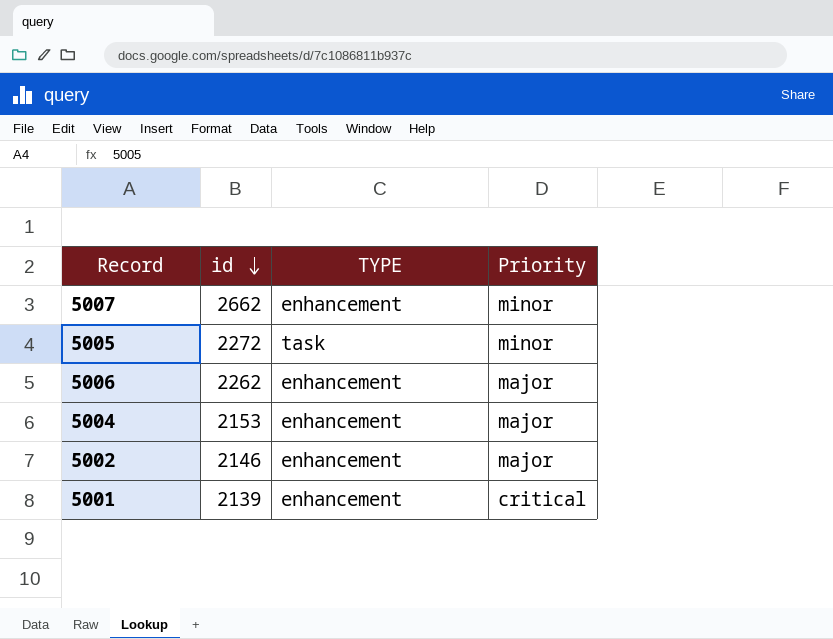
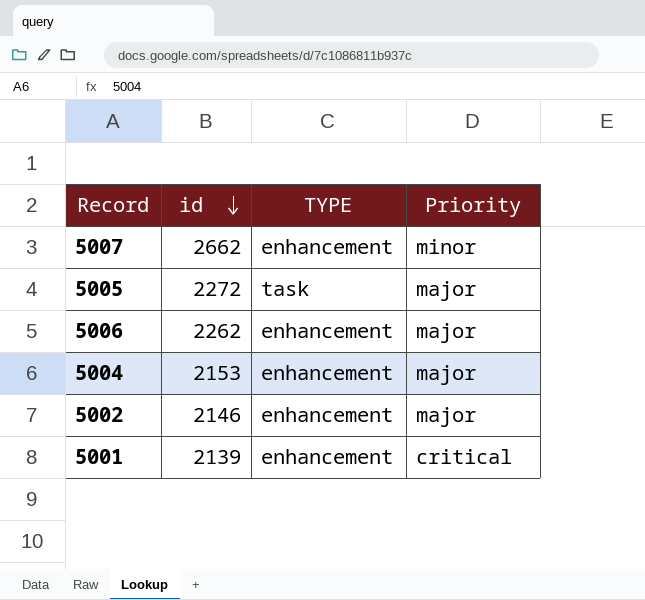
5005 | Priority: minor -> major

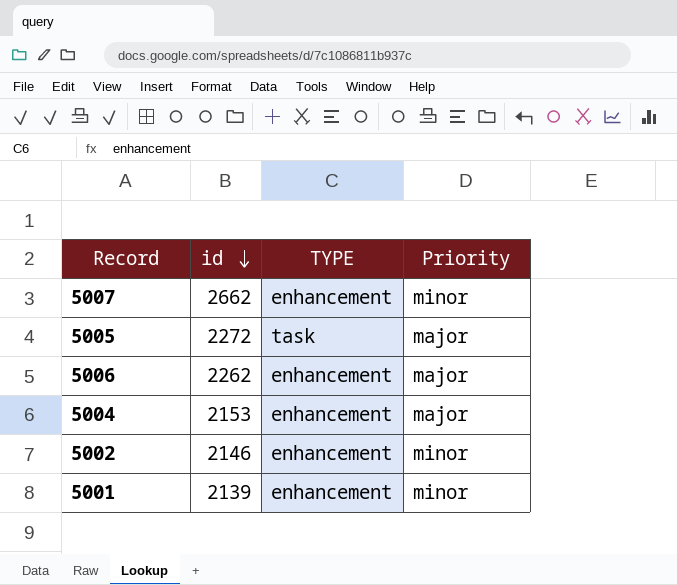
5002 | Priority: major -> minor
5001 | Priority: critical -> minor

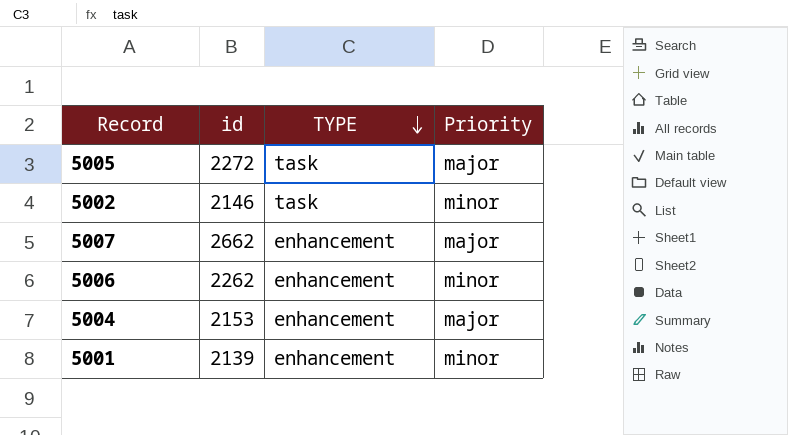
row order: id descending -> TYPE descending
5002 | TYPE: enhancement -> task
5007 | Priority: minor -> major
5006 | Priority: major -> minor

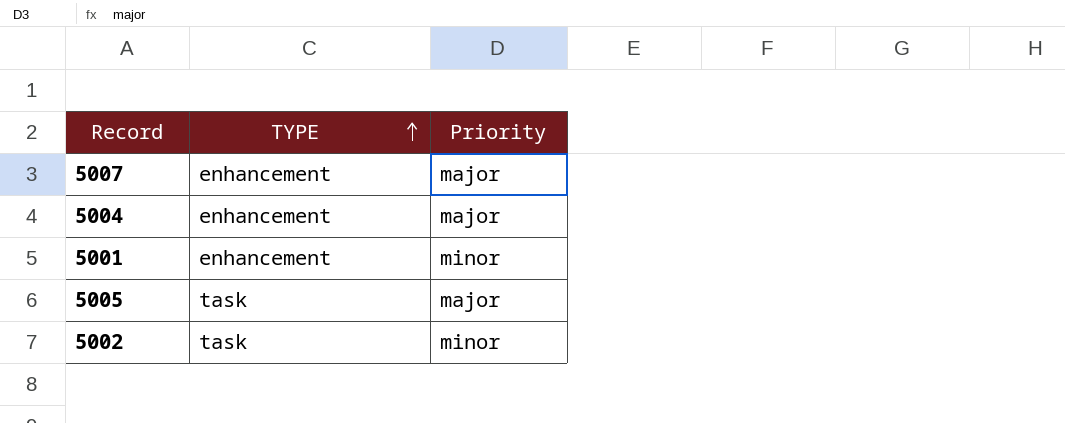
row order: TYPE descending -> TYPE ascending
column id | position: 2 -> none
row 5006: 2262 | enhancement | minor -> none

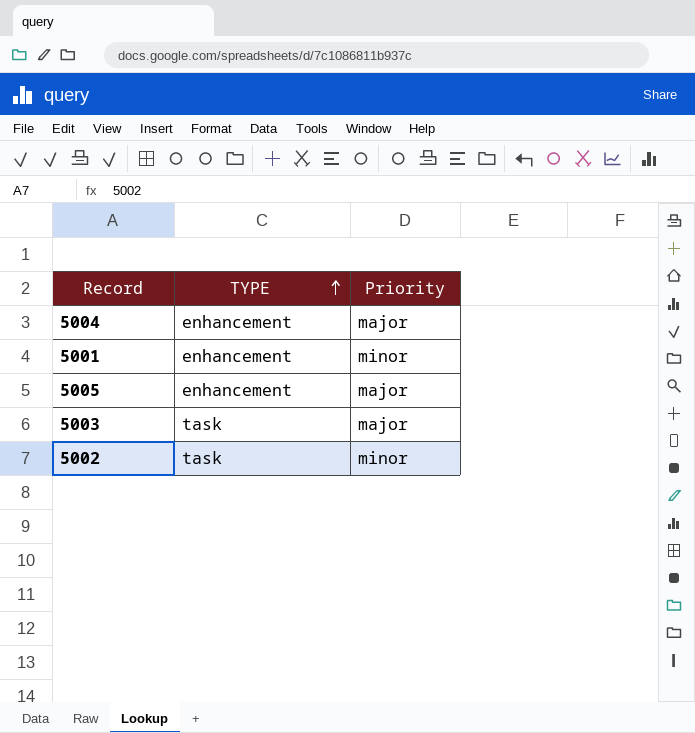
row 5007: enhancement | major -> none
5005 | TYPE: task -> enhancement
row 5003: none -> task | major

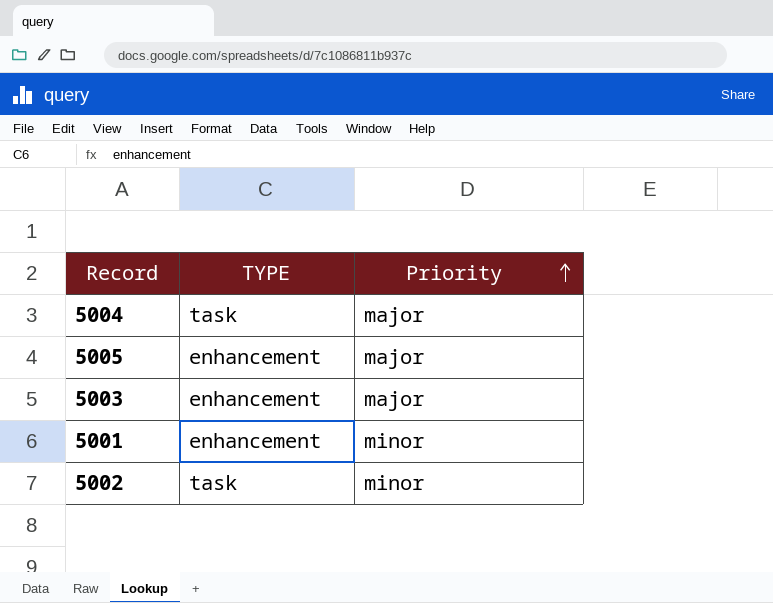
row order: TYPE ascending -> Priority ascending
5004 | TYPE: enhancement -> task
5003 | TYPE: task -> enhancement

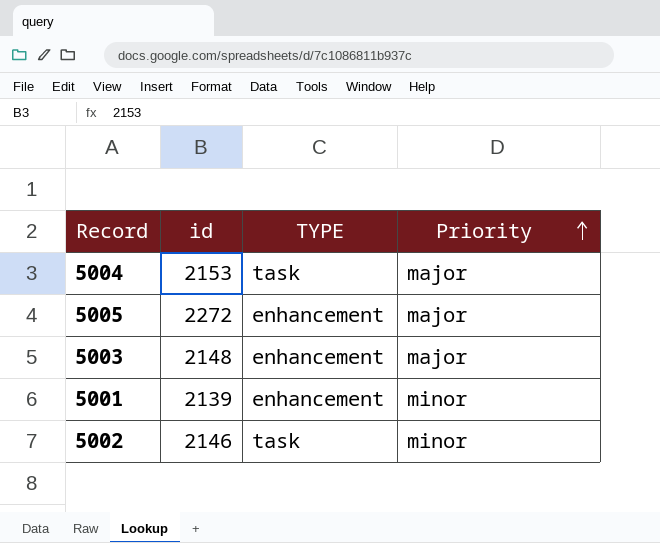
column id | position: none -> 2

